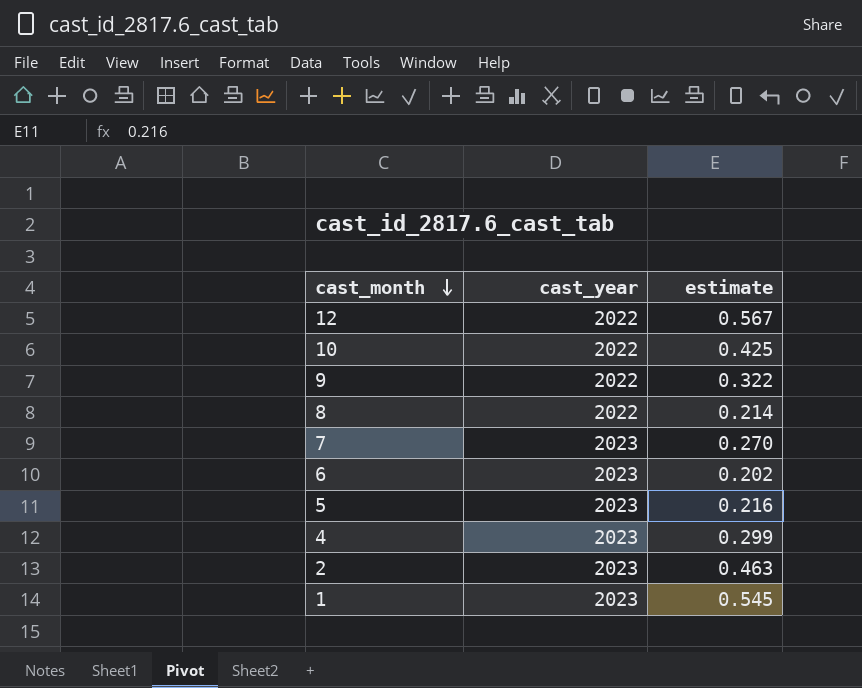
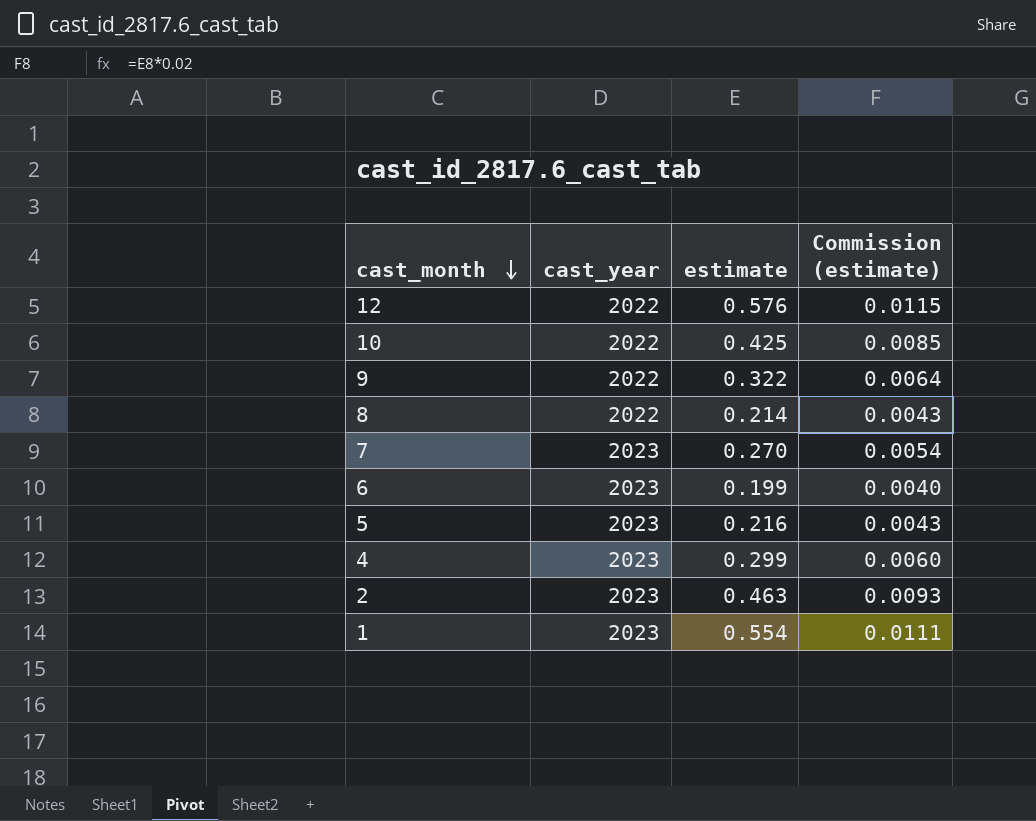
column Commission (estimate) | formula: none -> [estimate] * 0.02
12 | estimate: 0.567 -> 0.576
6 | estimate: 0.202 -> 0.199
1 | estimate: 0.545 -> 0.554

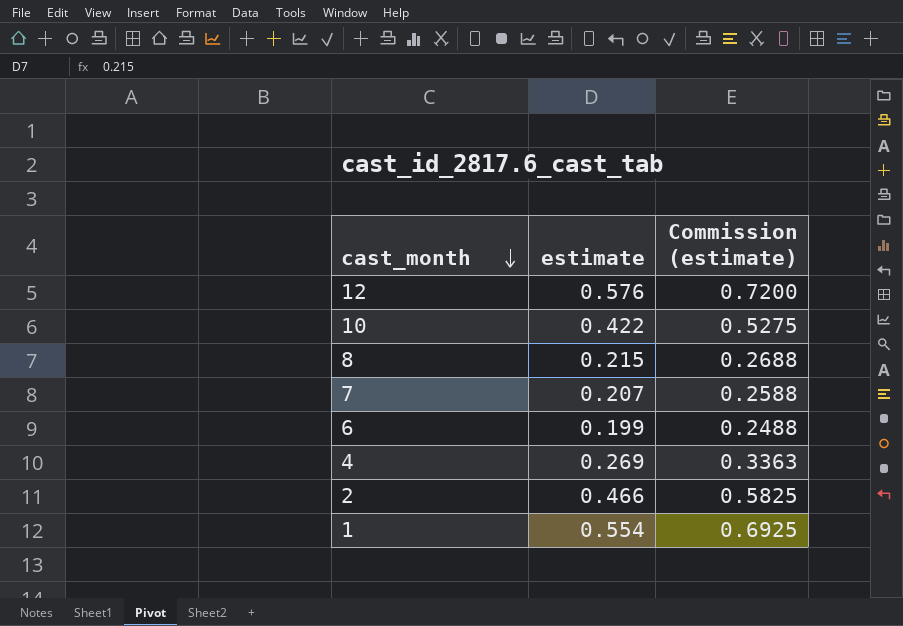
column cast_year | position: 2 -> none
column Commission (estimate) | formula: [estimate] * 0.02 -> [estimate] * 1.25
row 9: 2022 | 0.322 | 0.0064 -> none
row 5: 2023 | 0.216 | 0.0043 -> none
10 | estimate: 0.425 -> 0.422
8 | estimate: 0.214 -> 0.215
7 | estimate: 0.270 -> 0.207
4 | estimate: 0.299 -> 0.269
2 | estimate: 0.463 -> 0.466

